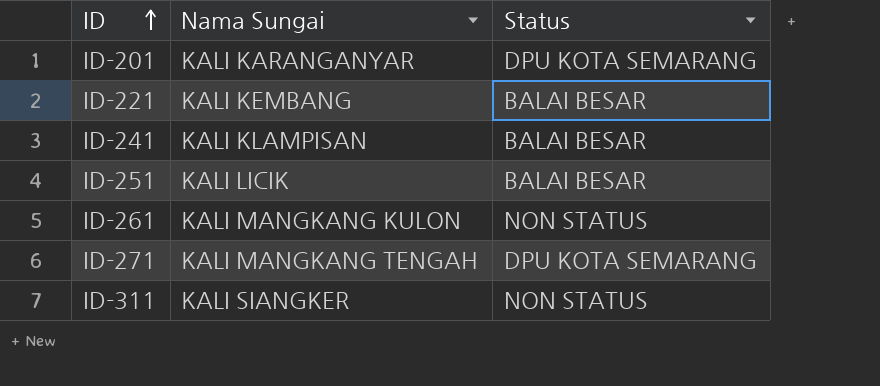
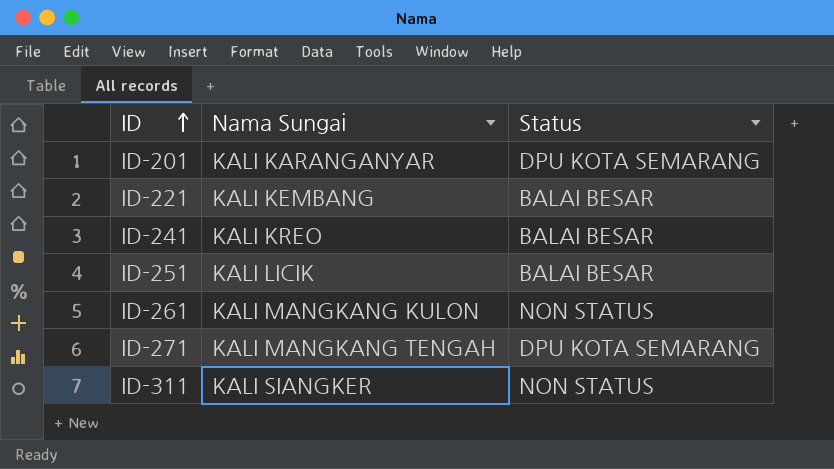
ID-241 | Nama Sungai: KALI KLAMPISAN -> KALI KREO

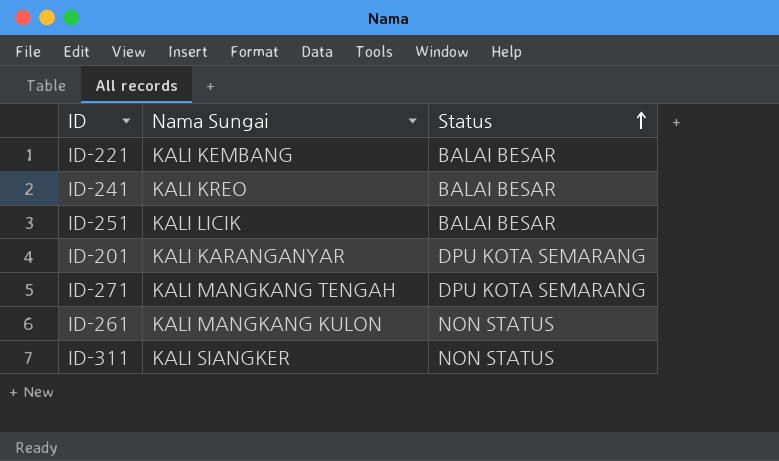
row order: ID ascending -> Status ascending

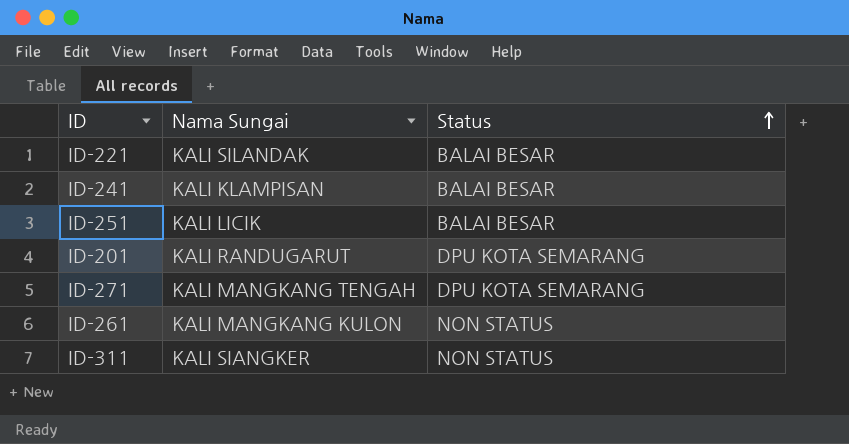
ID-221 | Nama Sungai: KALI KEMBANG -> KALI SILANDAK
ID-241 | Nama Sungai: KALI KREO -> KALI KLAMPISAN
ID-201 | Nama Sungai: KALI KARANGANYAR -> KALI RANDUGARUT

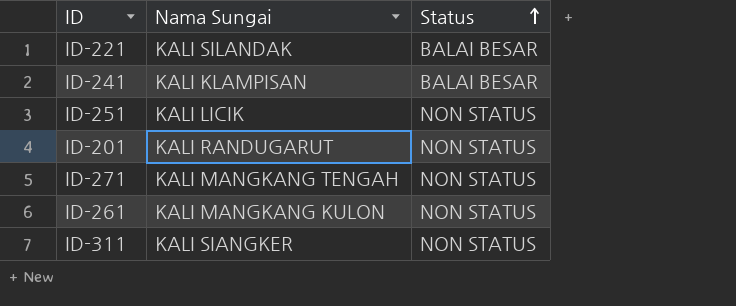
ID-251 | Status: BALAI BESAR -> NON STATUS
ID-201 | Status: DPU KOTA SEMARANG -> NON STATUS
ID-271 | Status: DPU KOTA SEMARANG -> NON STATUS

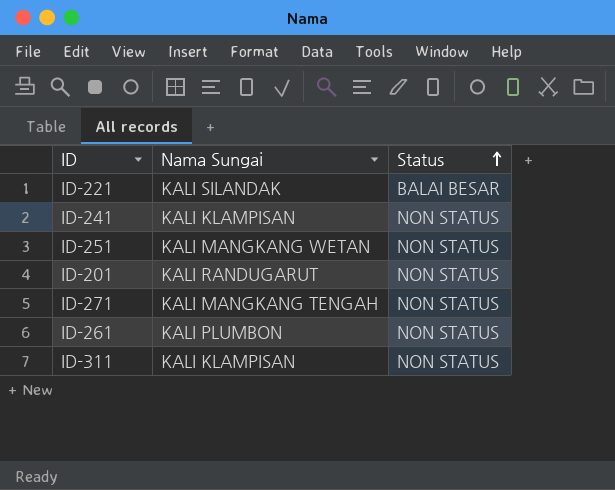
ID-241 | Status: BALAI BESAR -> NON STATUS
ID-251 | Nama Sungai: KALI LICIK -> KALI MANGKANG WETAN
ID-261 | Nama Sungai: KALI MANGKANG KULON -> KALI PLUMBON
ID-311 | Nama Sungai: KALI SIANGKER -> KALI KLAMPISAN

